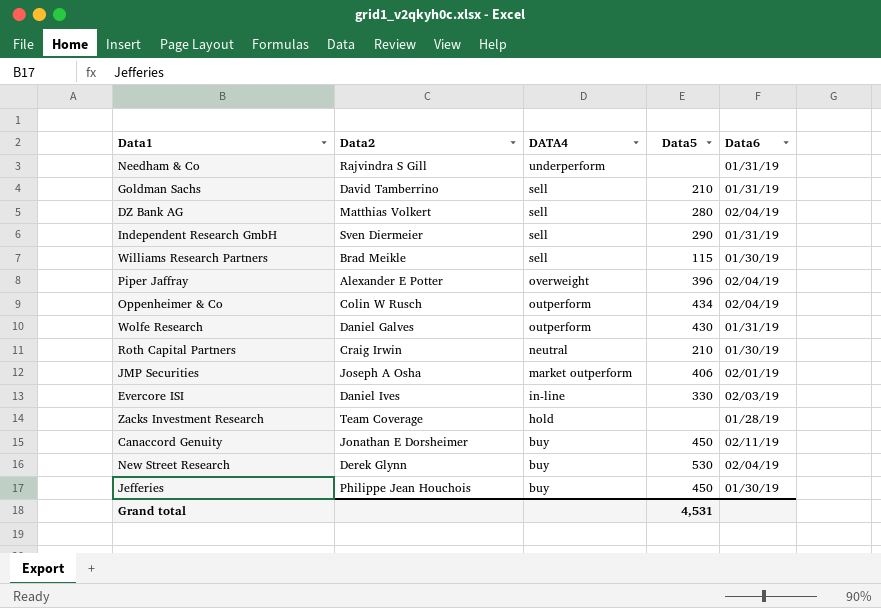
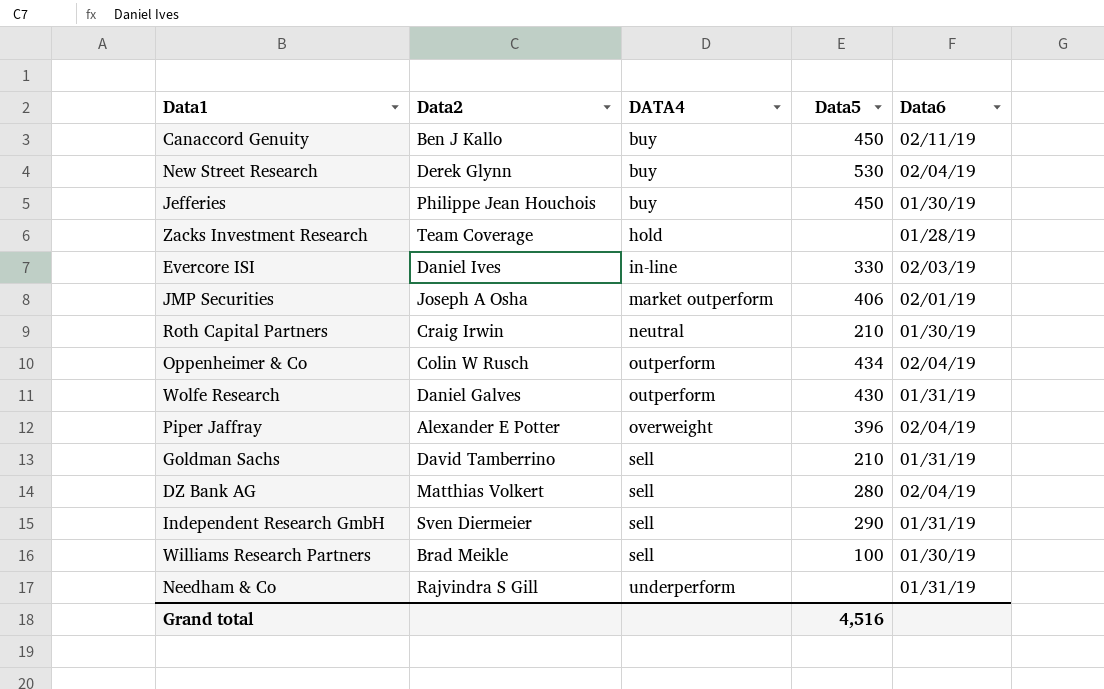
row order: DATA4 descending -> DATA4 ascending
Canaccord Genuity | Data2: Jonathan E Dorsheimer -> Ben J Kallo
Williams Research Partners | Data5: 115 -> 100
Grand total | Data5: 4,531 -> 4,516

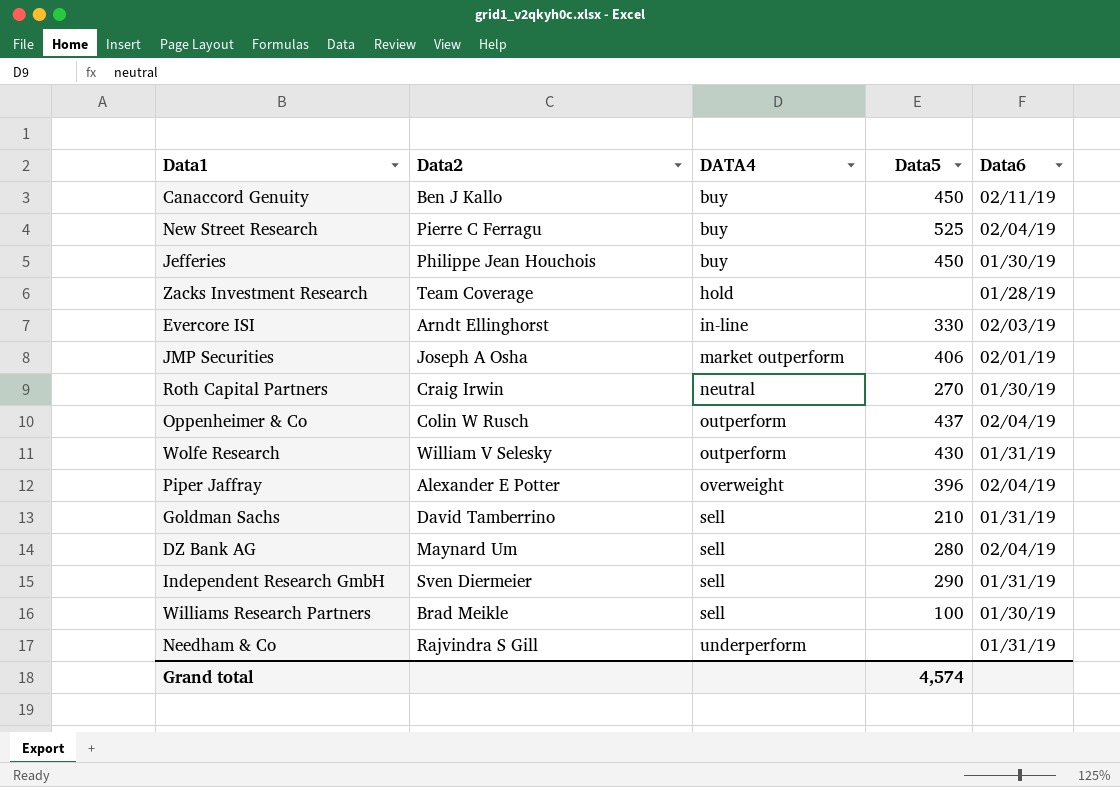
New Street Research | Data2: Derek Glynn -> Pierre C Ferragu
New Street Research | Data5: 530 -> 525
Evercore ISI | Data2: Daniel Ives -> Arndt Ellinghorst
Roth Capital Partners | Data5: 210 -> 270
Oppenheimer & Co | Data5: 434 -> 437
Wolfe Research | Data2: Daniel Galves -> William V Selesky
DZ Bank AG | Data2: Matthias Volkert -> Maynard Um
Grand total | Data5: 4,516 -> 4,574

